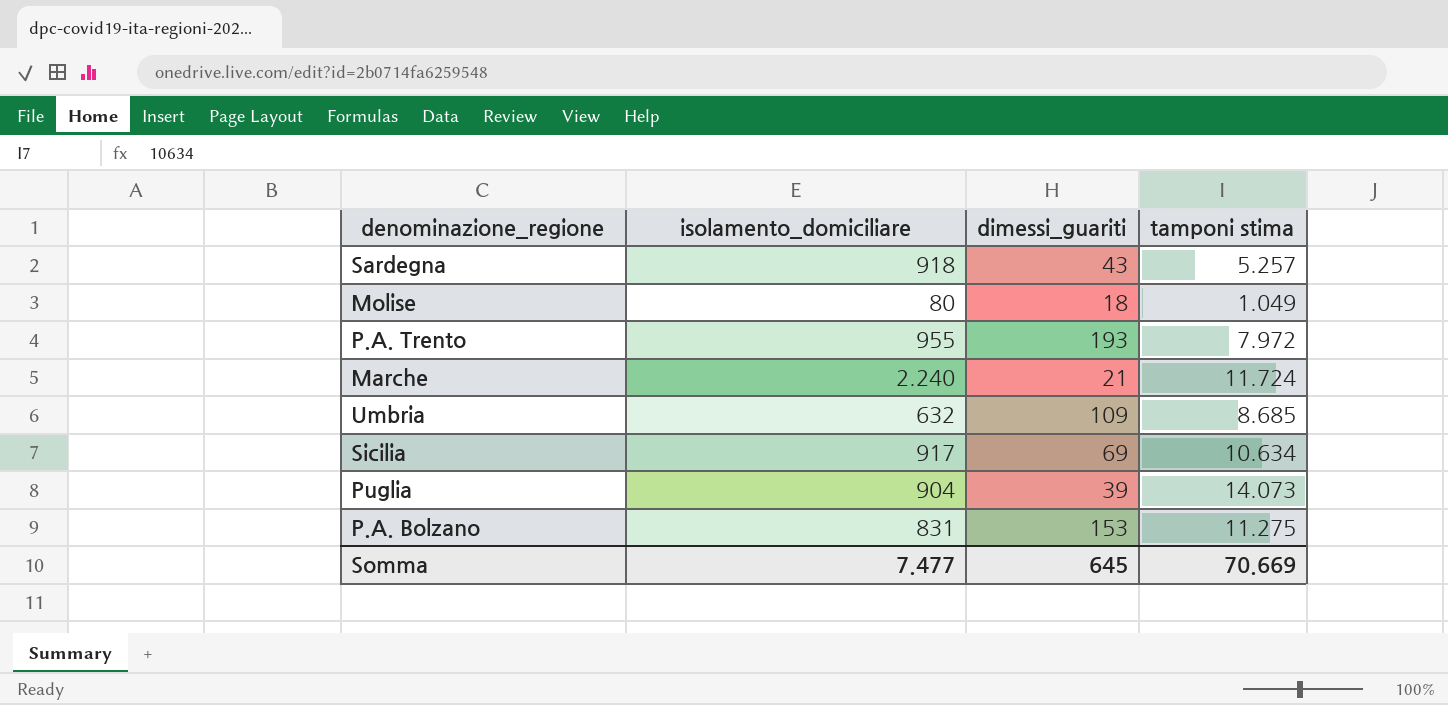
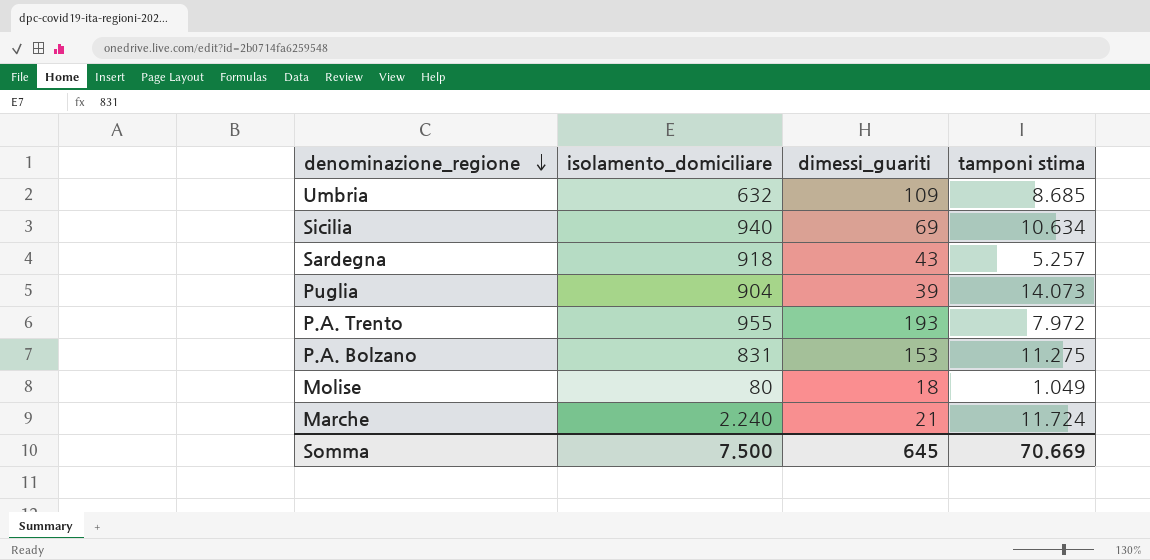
row order: none -> denominazione_regione descending
Sicilia | isolamento_domiciliare: 917 -> 940
Somma | isolamento_domiciliare: 7.477 -> 7.500

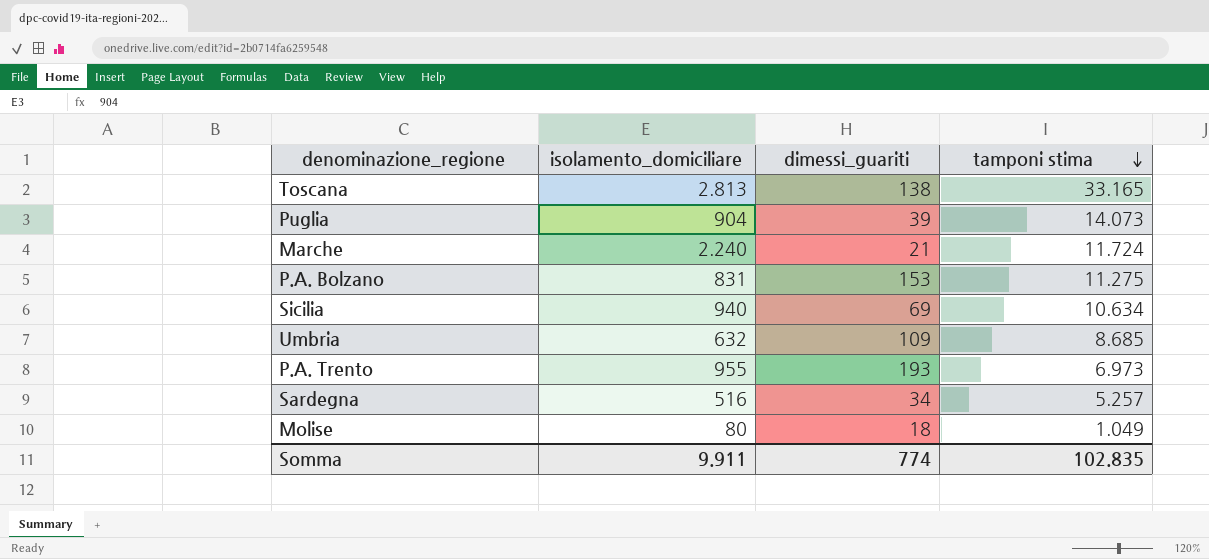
row order: denominazione_regione descending -> tamponi stima descending
row Toscana: none -> 2.813 | 138 | 33.165
P.A. Trento | tamponi stima: 7.972 -> 6.973
Sardegna | isolamento_domiciliare: 918 -> 516
Sardegna | dimessi_guariti: 43 -> 34
Somma | isolamento_domiciliare: 7.500 -> 9.911
Somma | dimessi_guariti: 645 -> 774
Somma | tamponi stima: 70.669 -> 102.835

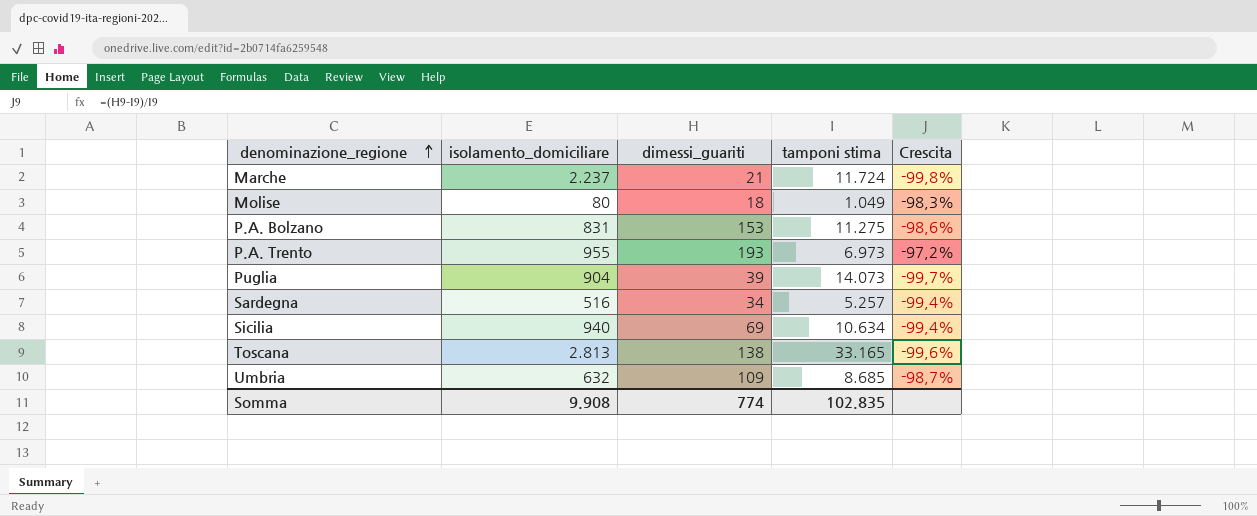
row order: tamponi stima descending -> denominazione_regione ascending
column Crescita | formula: none -> ([dimessi_guariti] - [tamponi stima]) / [tamponi stima]
Marche | isolamento_domiciliare: 2.240 -> 2.237
Somma | isolamento_domiciliare: 9.911 -> 9.908

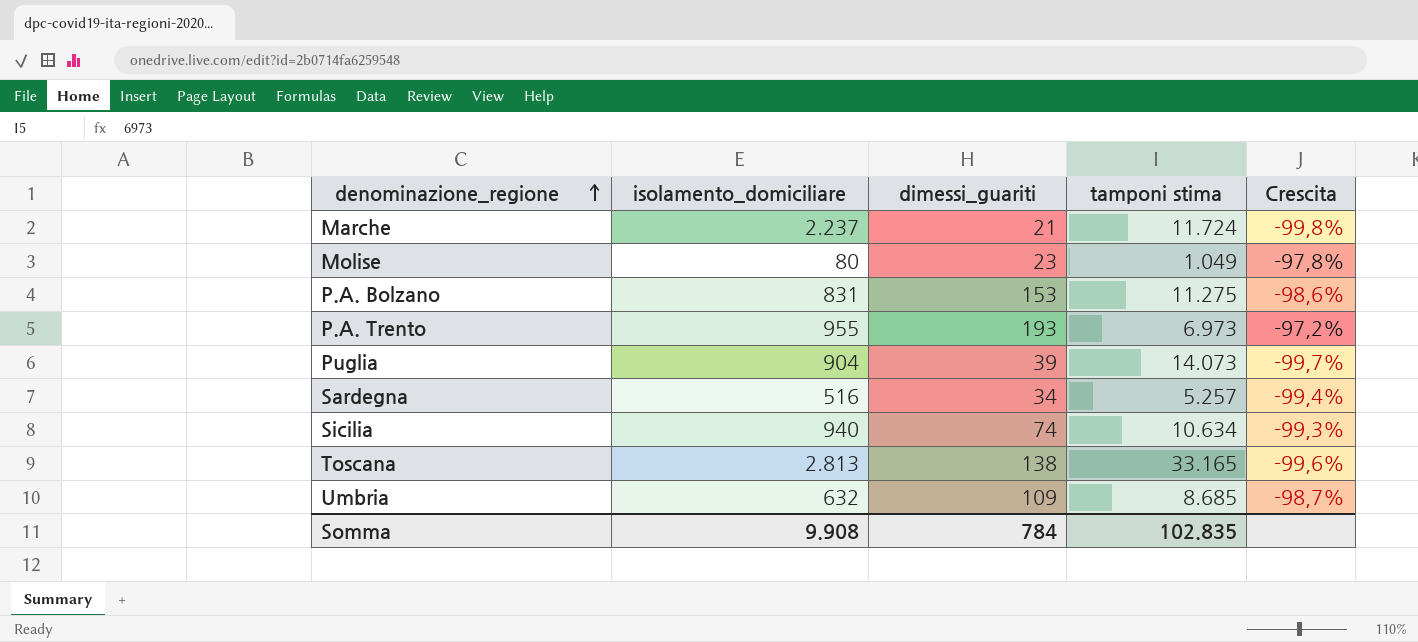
Molise | dimessi_guariti: 18 -> 23
Molise | Crescita: -98,3% -> -97,8%
Sicilia | dimessi_guariti: 69 -> 74
Sicilia | Crescita: -99,4% -> -99,3%
Somma | dimessi_guariti: 774 -> 784

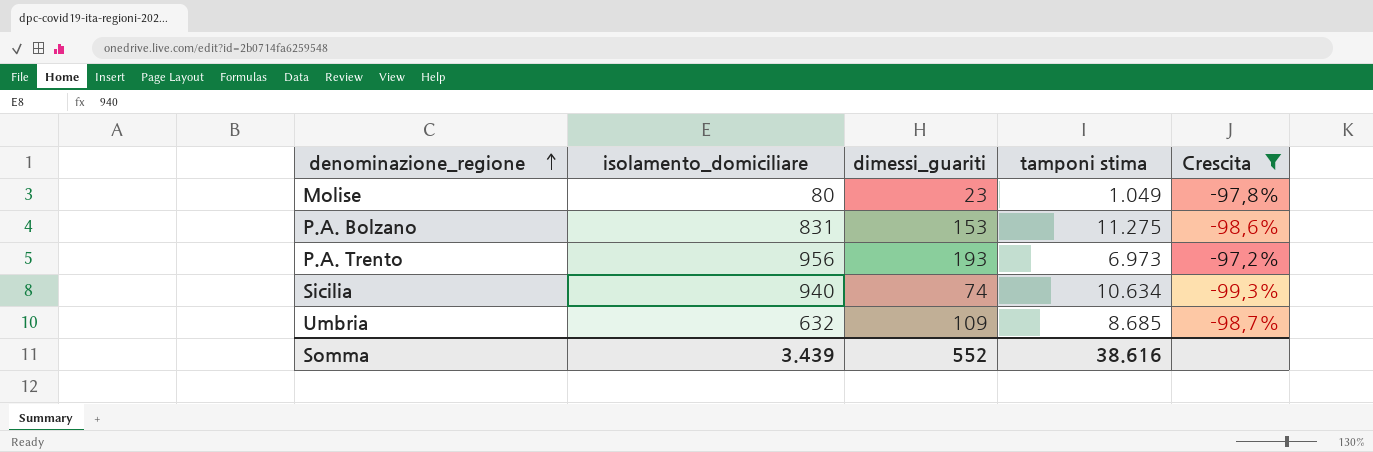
filter: none -> Crescita >= -99,3%
P.A. Trento | isolamento_domiciliare: 955 -> 956
Somma | isolamento_domiciliare: 9.908 -> 3.439
Somma | dimessi_guariti: 784 -> 552
Somma | tamponi stima: 102.835 -> 38.616

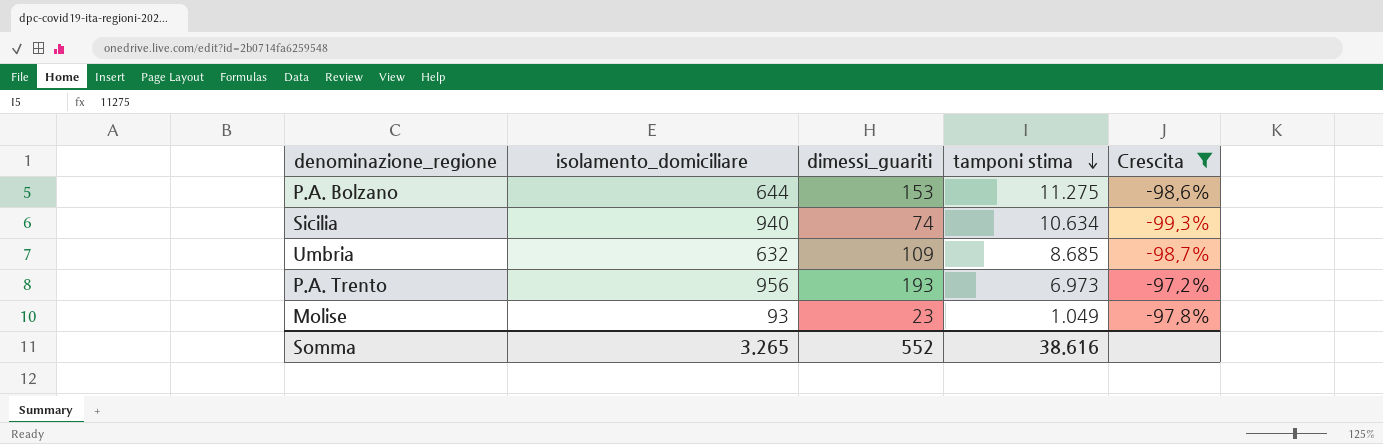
row order: denominazione_regione ascending -> tamponi stima descending
P.A. Bolzano | isolamento_domiciliare: 831 -> 644
Molise | isolamento_domiciliare: 80 -> 93
Somma | isolamento_domiciliare: 3.439 -> 3.265

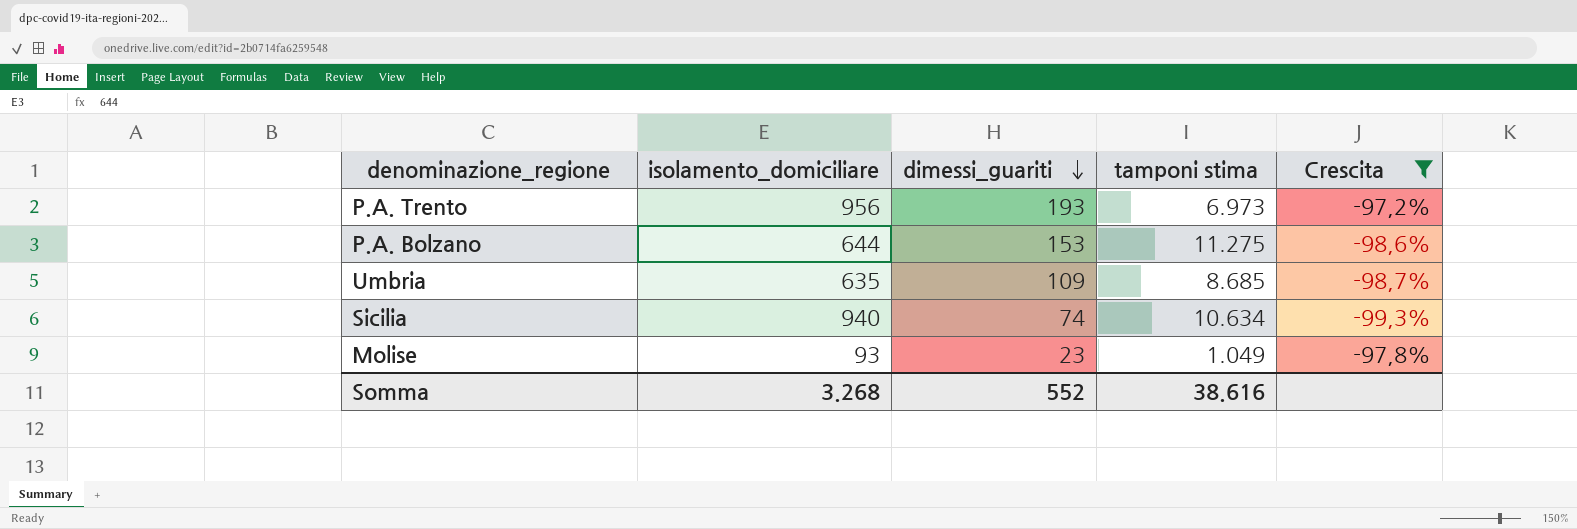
row order: tamponi stima descending -> dimessi_guariti descending
Umbria | isolamento_domiciliare: 632 -> 635
Somma | isolamento_domiciliare: 3.265 -> 3.268

